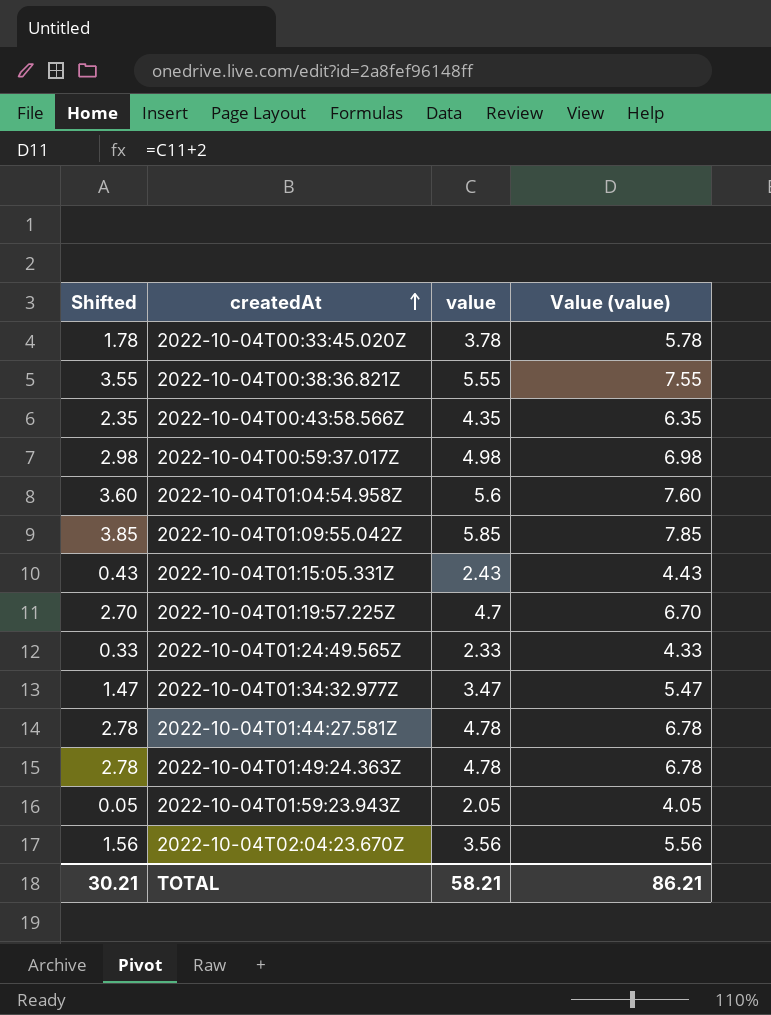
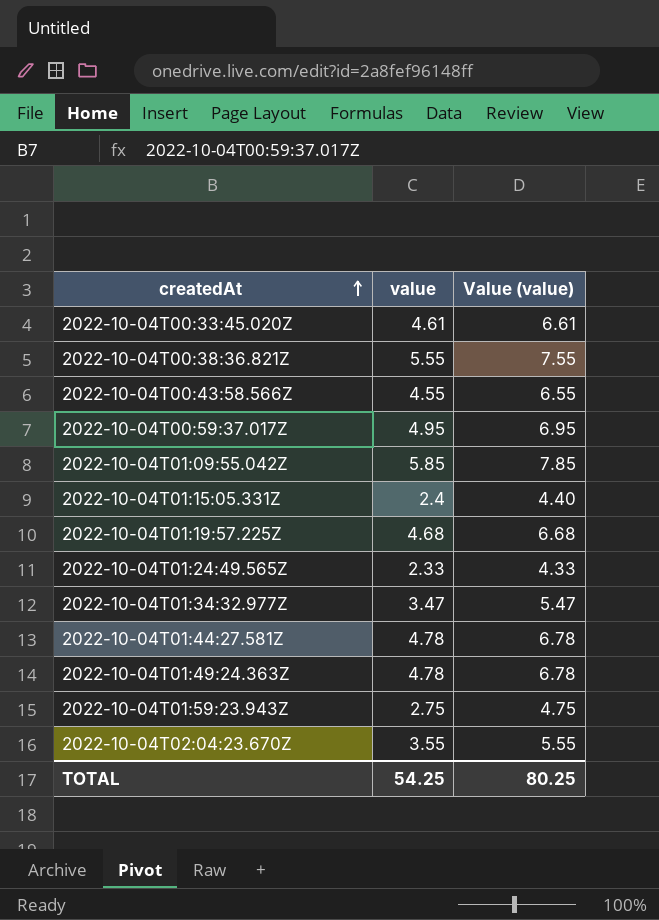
column Shifted | formula: [value] - 2 -> none
row 2022-10-04T01:04:54.958Z: 3.60 | 5.6 | 7.60 -> none
2022-10-04T00:33:45.020Z | value: 3.78 -> 4.61
2022-10-04T00:33:45.020Z | Value (value): 5.78 -> 6.61
2022-10-04T00:43:58.566Z | value: 4.35 -> 4.55
2022-10-04T00:43:58.566Z | Value (value): 6.35 -> 6.55
2022-10-04T00:59:37.017Z | value: 4.98 -> 4.95
2022-10-04T00:59:37.017Z | Value (value): 6.98 -> 6.95
2022-10-04T01:15:05.331Z | value: 2.43 -> 2.4
2022-10-04T01:15:05.331Z | Value (value): 4.43 -> 4.40
2022-10-04T01:19:57.225Z | value: 4.7 -> 4.68
2022-10-04T01:19:57.225Z | Value (value): 6.70 -> 6.68
2022-10-04T01:59:23.943Z | value: 2.05 -> 2.75
2022-10-04T01:59:23.943Z | Value (value): 4.05 -> 4.75
2022-10-04T02:04:23.670Z | value: 3.56 -> 3.55
2022-10-04T02:04:23.670Z | Value (value): 5.56 -> 5.55
TOTAL | value: 58.21 -> 54.25
TOTAL | Value (value): 86.21 -> 80.25

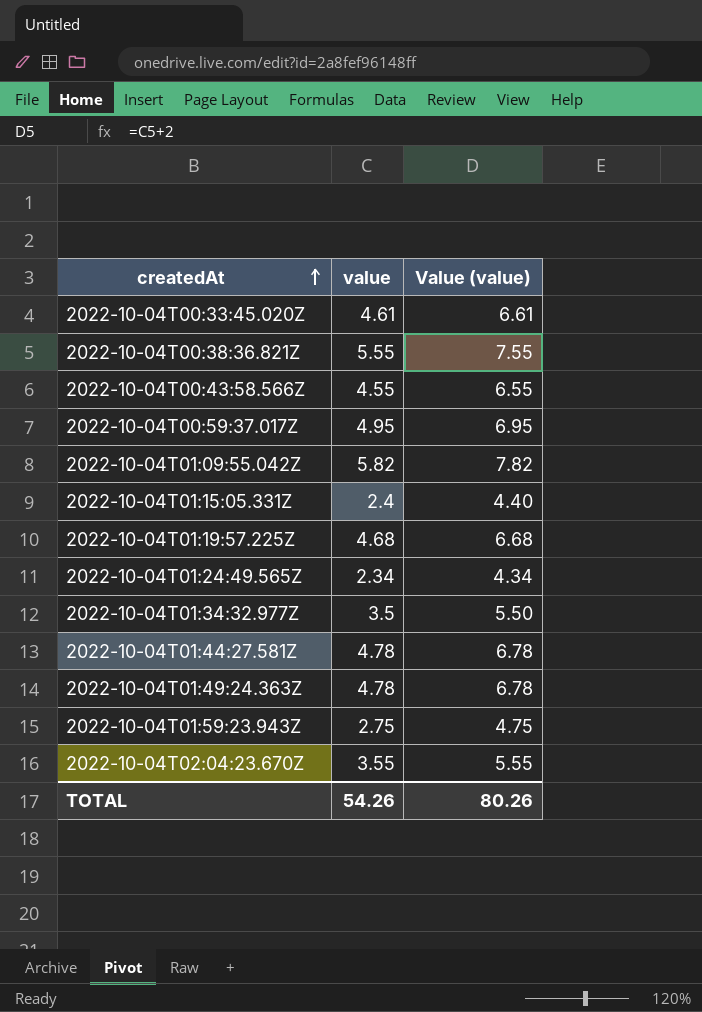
2022-10-04T01:09:55.042Z | value: 5.85 -> 5.82
2022-10-04T01:09:55.042Z | Value (value): 7.85 -> 7.82
2022-10-04T01:24:49.565Z | value: 2.33 -> 2.34
2022-10-04T01:24:49.565Z | Value (value): 4.33 -> 4.34
2022-10-04T01:34:32.977Z | value: 3.47 -> 3.5
2022-10-04T01:34:32.977Z | Value (value): 5.47 -> 5.50
TOTAL | value: 54.25 -> 54.26
TOTAL | Value (value): 80.25 -> 80.26

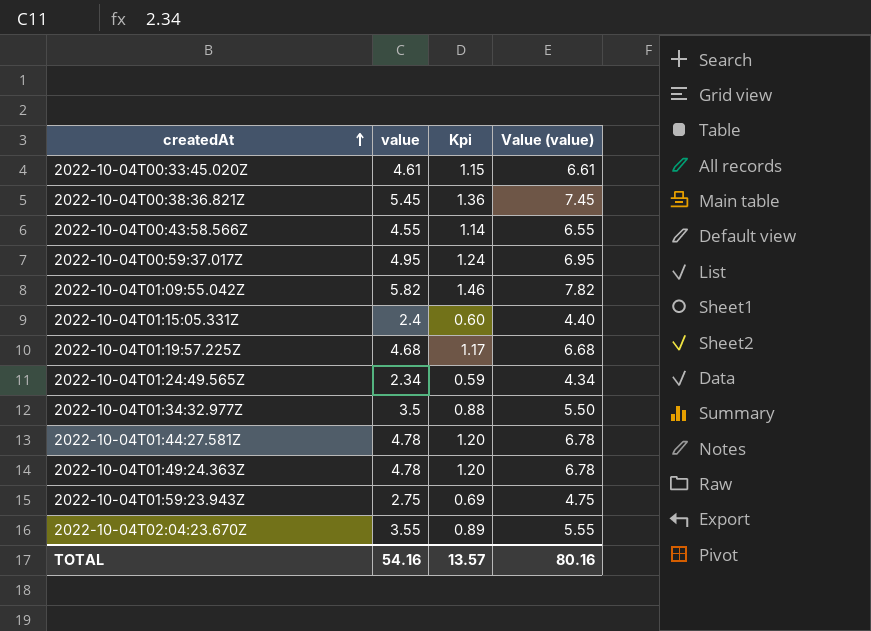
column Kpi | formula: none -> [value] * 0.25
2022-10-04T00:38:36.821Z | value: 5.55 -> 5.45
2022-10-04T00:38:36.821Z | Value (value): 7.55 -> 7.45
TOTAL | value: 54.26 -> 54.16
TOTAL | Value (value): 80.26 -> 80.16

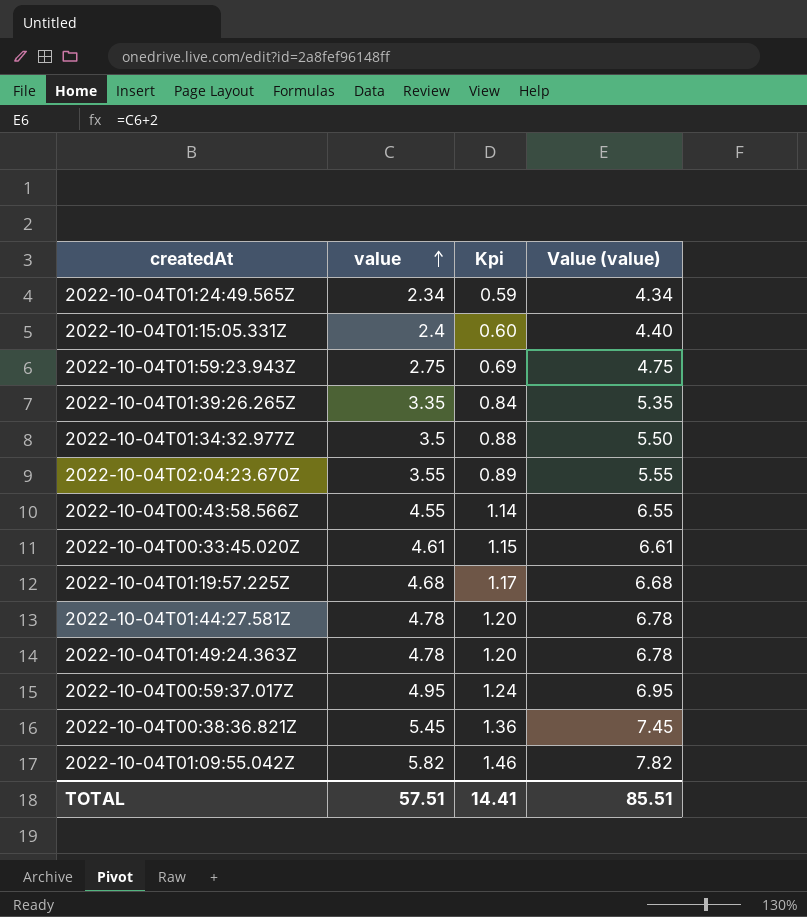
row order: createdAt ascending -> value ascending
row 2022-10-04T01:39:26.265Z: none -> 3.35 | 0.84 | 5.35
TOTAL | value: 54.16 -> 57.51
TOTAL | Kpi: 13.57 -> 14.41
TOTAL | Value (value): 80.16 -> 85.51

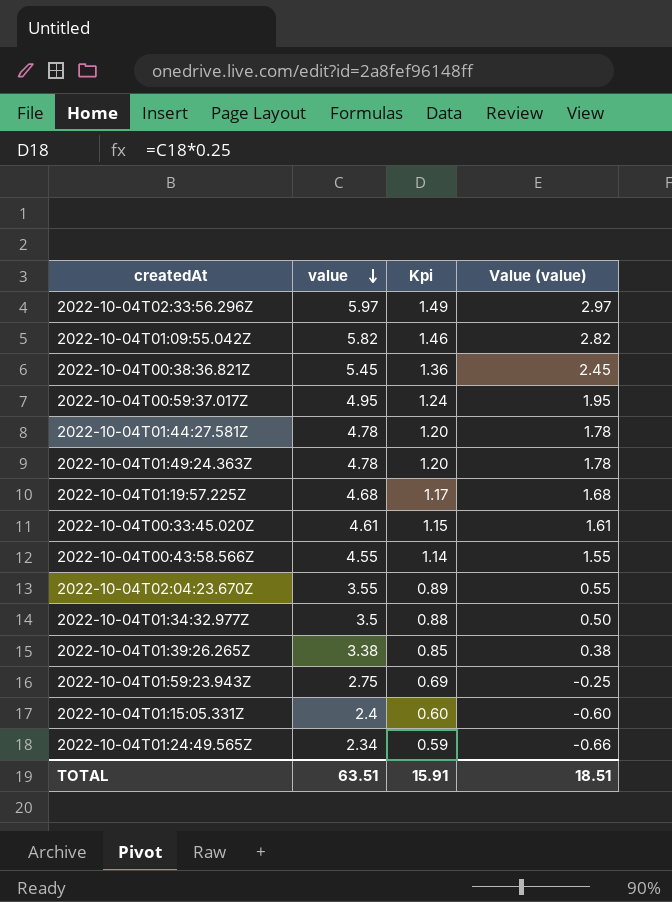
row order: value ascending -> value descending
column Value (value) | formula: [value] + 2 -> [value] - 3
row 2022-10-04T02:33:56.296Z: none -> 5.97 | 1.49 | 2.97
2022-10-04T01:39:26.265Z | value: 3.35 -> 3.38
2022-10-04T01:39:26.265Z | Kpi: 0.84 -> 0.85
TOTAL | value: 57.51 -> 63.51
TOTAL | Kpi: 14.41 -> 15.91
TOTAL | Value (value): 85.51 -> 18.51

